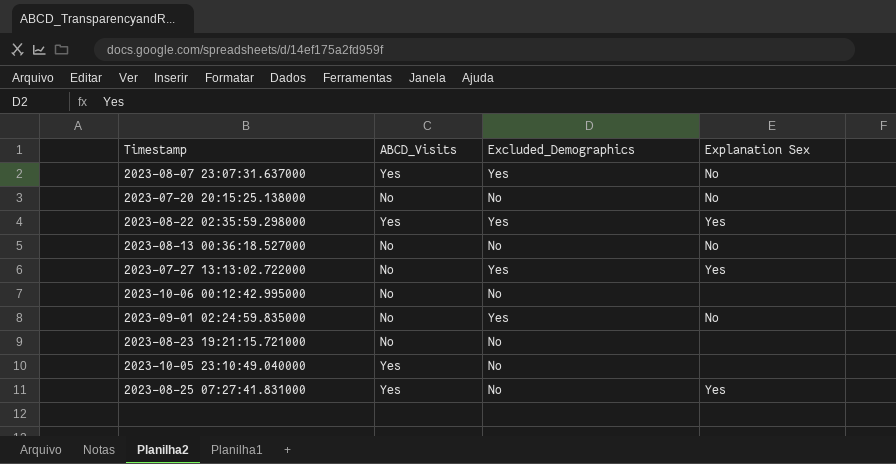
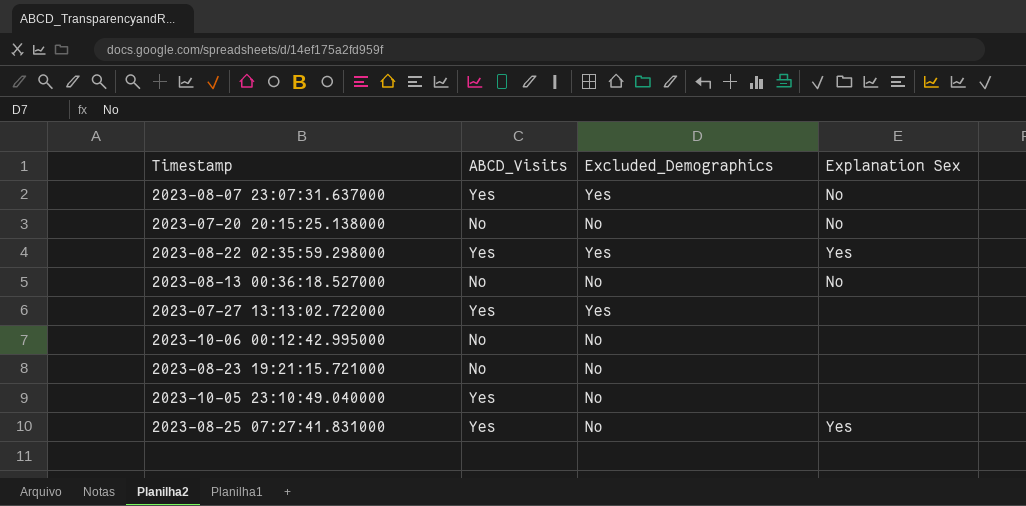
row 2023-09-01 02:24:59.835000: No | Yes | No -> none
2023-07-27 13:13:02.722000 | ABCD_Visits: No -> Yes
2023-07-27 13:13:02.722000 | Explanation Sex: Yes -> none

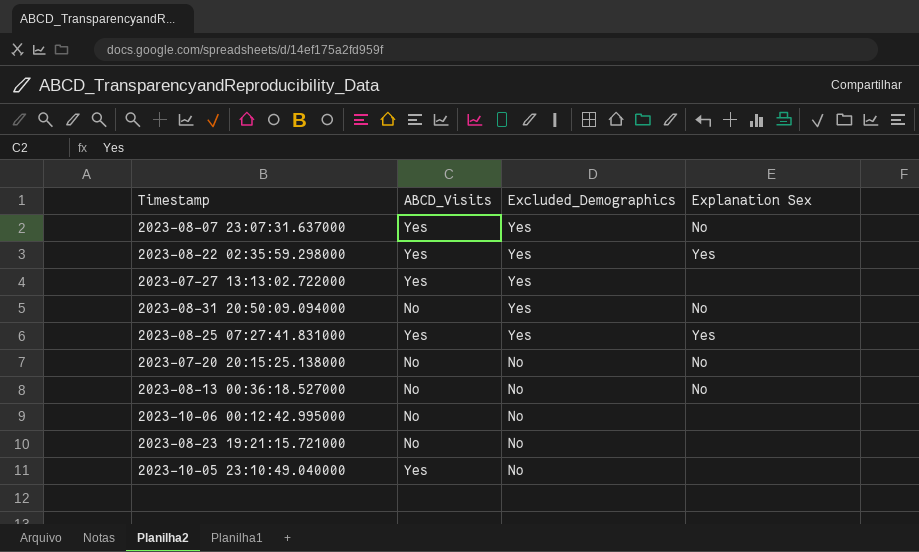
row order: none -> Excluded_Demographics descending
row 2023-08-31 20:50:09.094000: none -> No | Yes | No
2023-08-25 07:27:41.831000 | Excluded_Demographics: No -> Yes

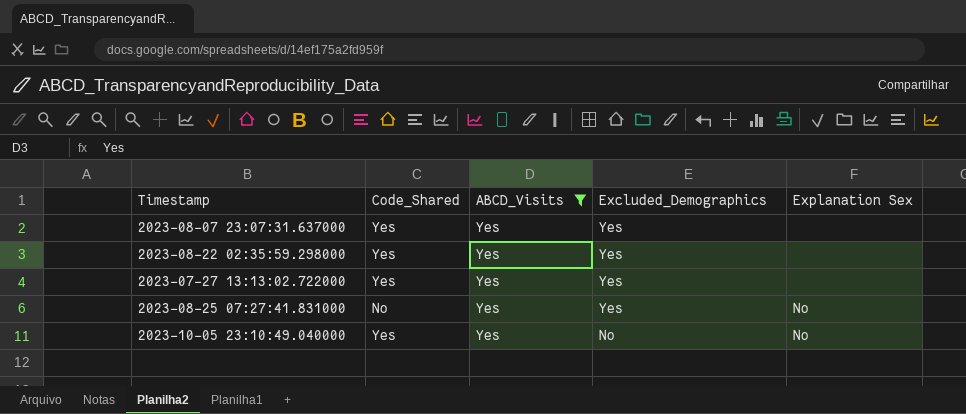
filter: none -> ABCD_Visits = Yes
column Code_Shared | position: none -> 2
2023-08-07 23:07:31.637000 | Explanation Sex: No -> none
2023-08-22 02:35:59.298000 | Explanation Sex: Yes -> none
2023-08-25 07:27:41.831000 | Explanation Sex: Yes -> No
2023-10-05 23:10:49.040000 | Explanation Sex: none -> No

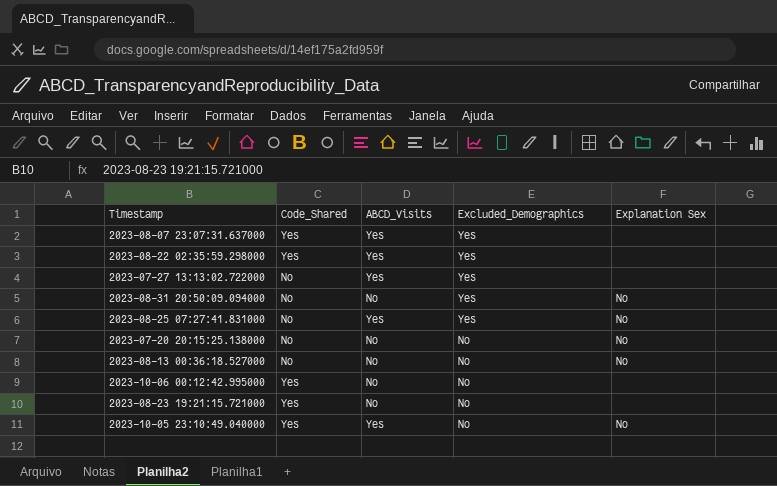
filter: ABCD_Visits = Yes -> none
2023-07-27 13:13:02.722000 | Code_Shared: Yes -> No

